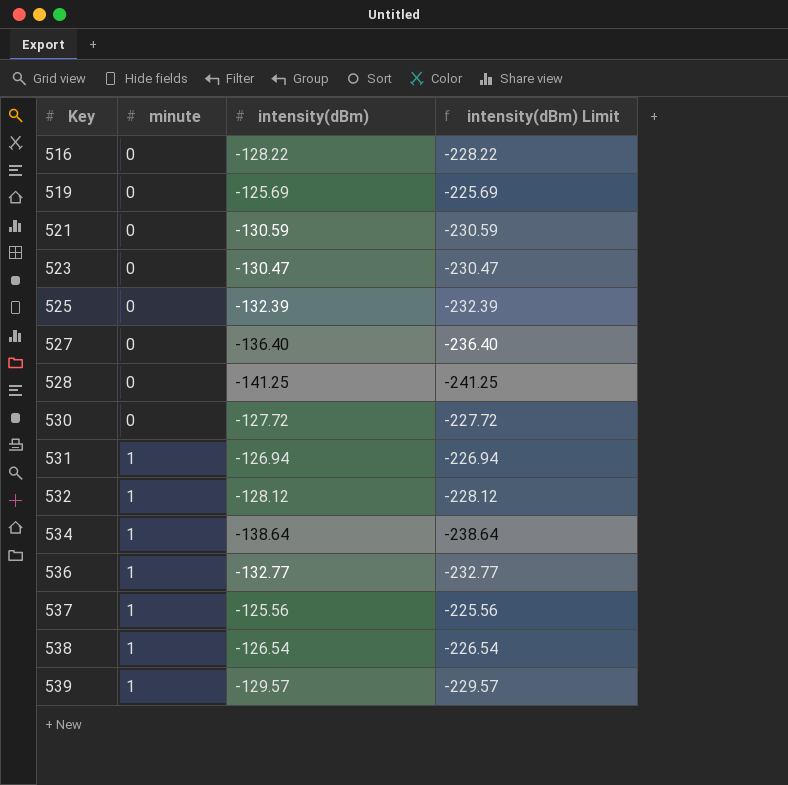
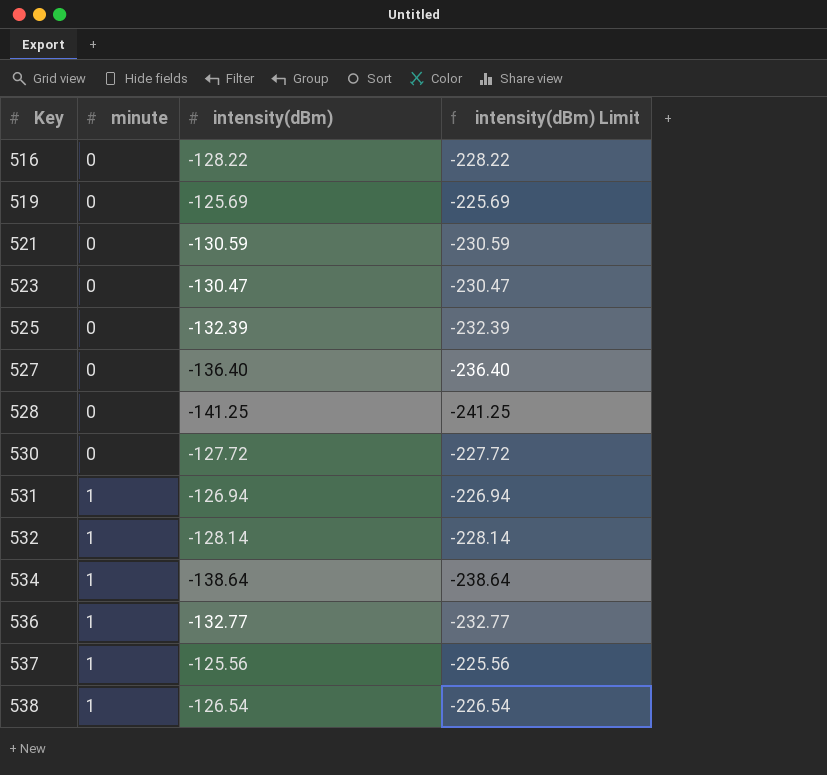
row 539: 1 | -129.57 | -229.57 -> none
532 | intensity(dBm): -128.12 -> -128.14
532 | intensity(dBm) Limit: -228.12 -> -228.14

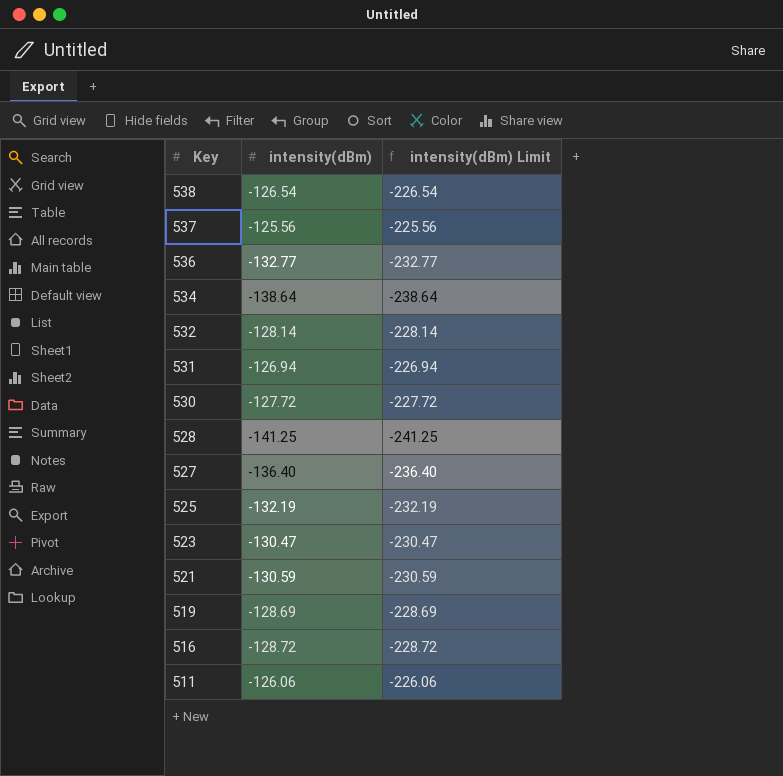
row order: Key ascending -> Key descending
column minute | position: 2 -> none
525 | intensity(dBm): -132.39 -> -132.19
525 | intensity(dBm) Limit: -232.39 -> -232.19
519 | intensity(dBm): -125.69 -> -128.69
519 | intensity(dBm) Limit: -225.69 -> -228.69
516 | intensity(dBm): -128.22 -> -128.72
516 | intensity(dBm) Limit: -228.22 -> -228.72
row 511: none -> -126.06 | -226.06

